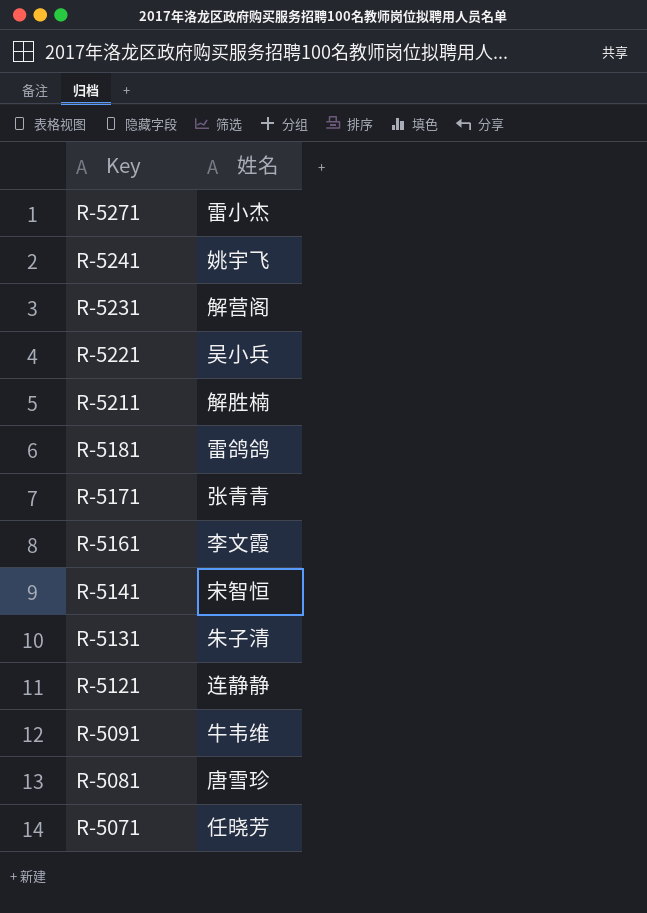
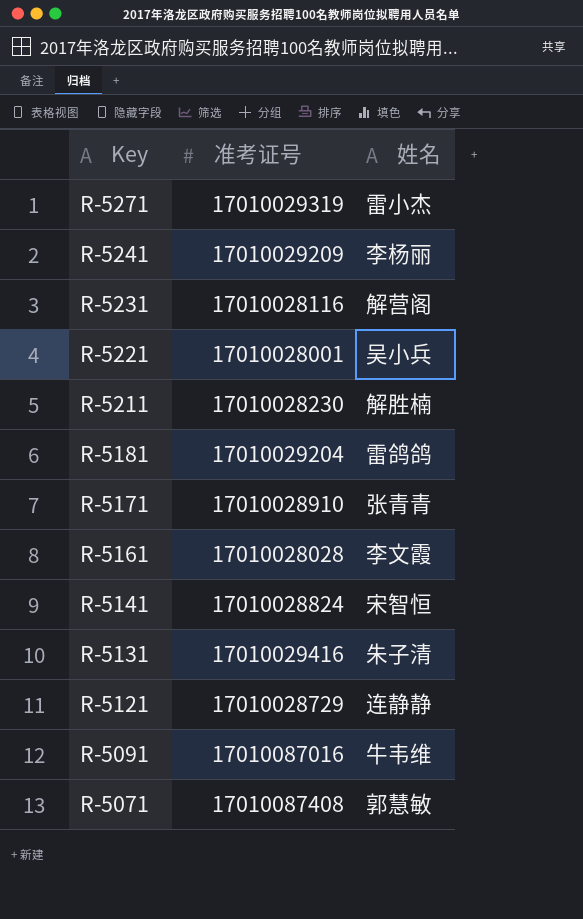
column 准考证号 | position: none -> 2
row R-5081: 唐雪珍 -> none
R-5241 | 姓名: 姚宇飞 -> 李杨丽
R-5071 | 姓名: 任晓芳 -> 郭慧敏

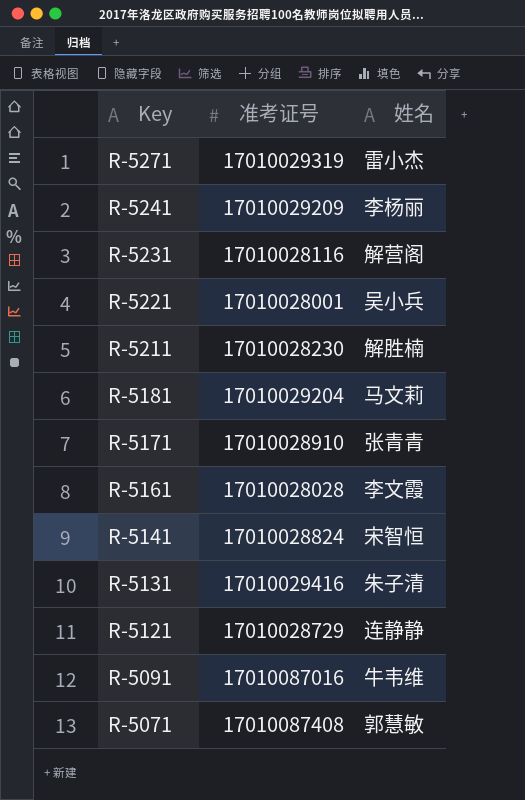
R-5181 | 姓名: 雷鸽鸽 -> 马文莉

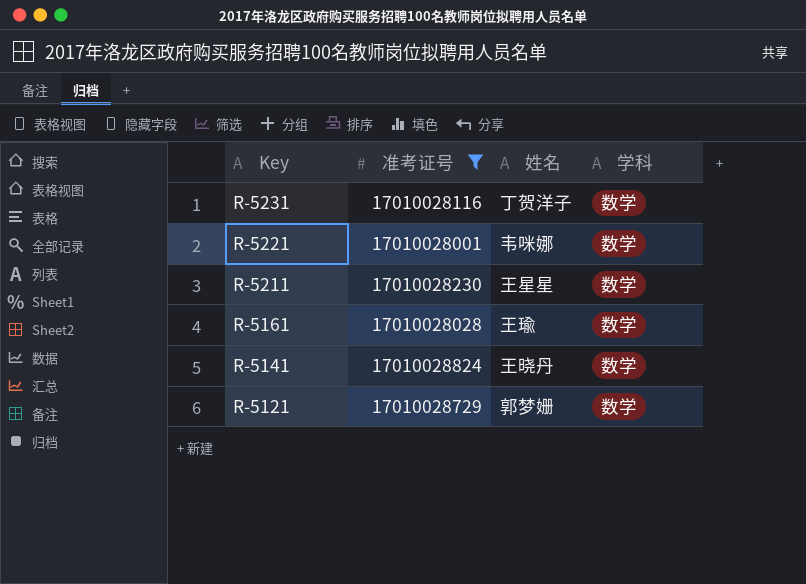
filter: none -> 准考证号 <= 17010028824
column 学科 | position: none -> 4
R-5231 | 姓名: 解营阁 -> 丁贺洋子
R-5221 | 姓名: 吴小兵 -> 韦咪娜
R-5211 | 姓名: 解胜楠 -> 王星星
R-5161 | 姓名: 李文霞 -> 王瑜
R-5141 | 姓名: 宋智恒 -> 王晓丹
R-5121 | 姓名: 连静静 -> 郭梦姗

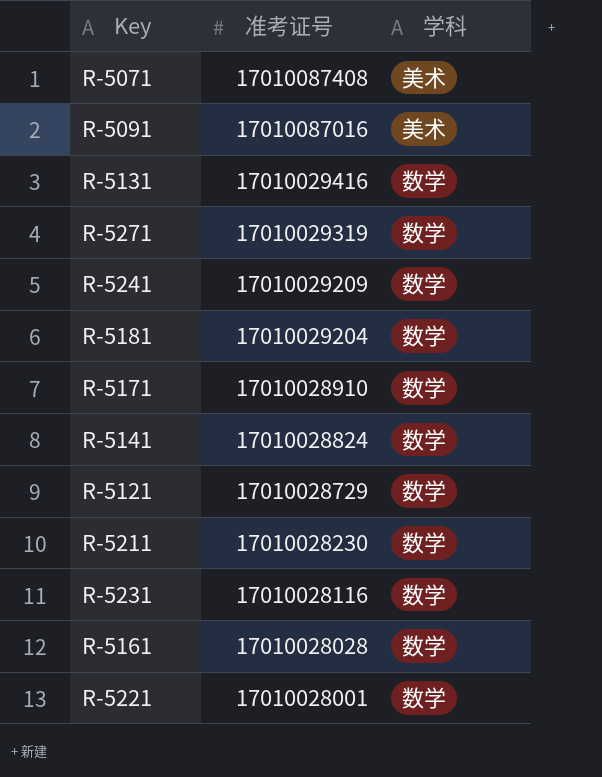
filter: 准考证号 <= 17010028824 -> none
row order: Key descending -> 准考证号 descending
column 姓名 | position: 3 -> none

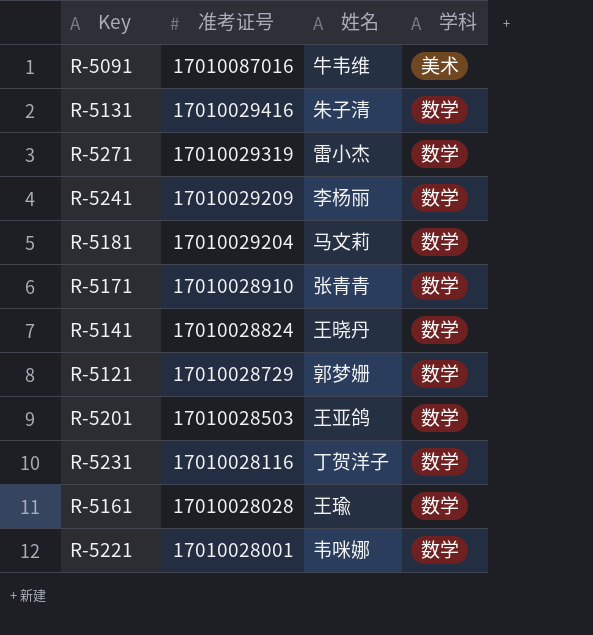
column 姓名 | position: none -> 3
row R-5071: 17010087408 | 美术 -> none
row R-5211: 17010028230 | 数学 -> none
row R-5201: none -> 17010028503 | 王亚鸽 | 数学

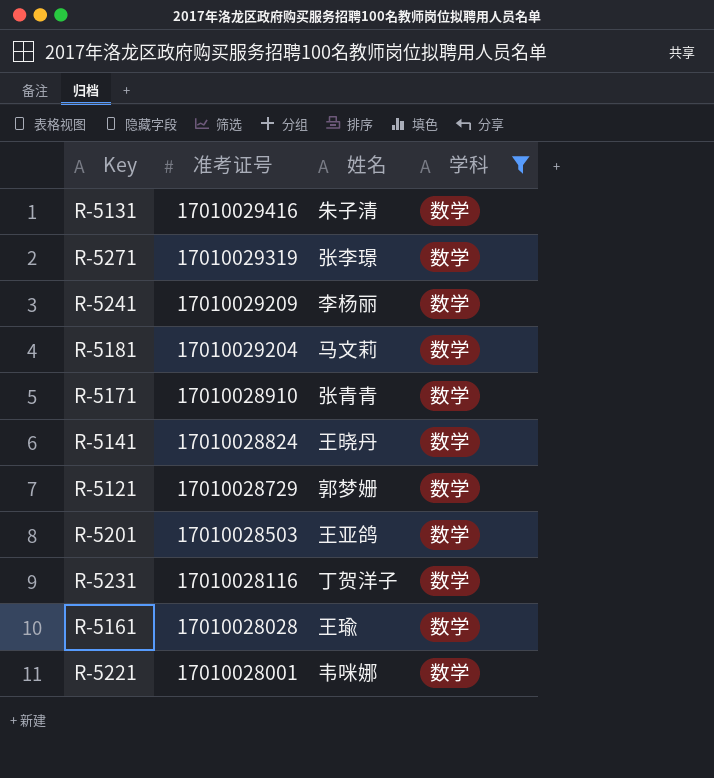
filter: none -> 学科 = 数学
R-5271 | 姓名: 雷小杰 -> 张李璟

